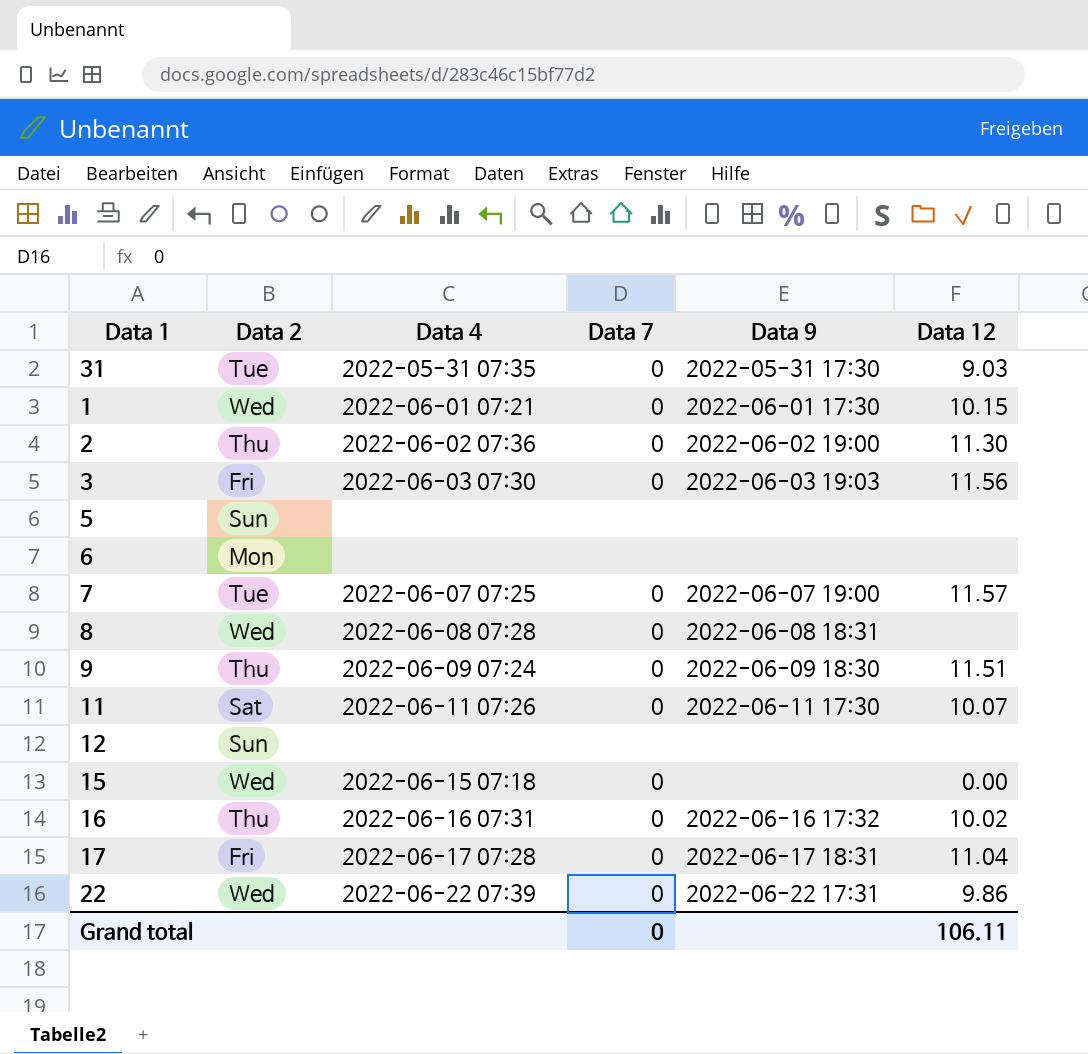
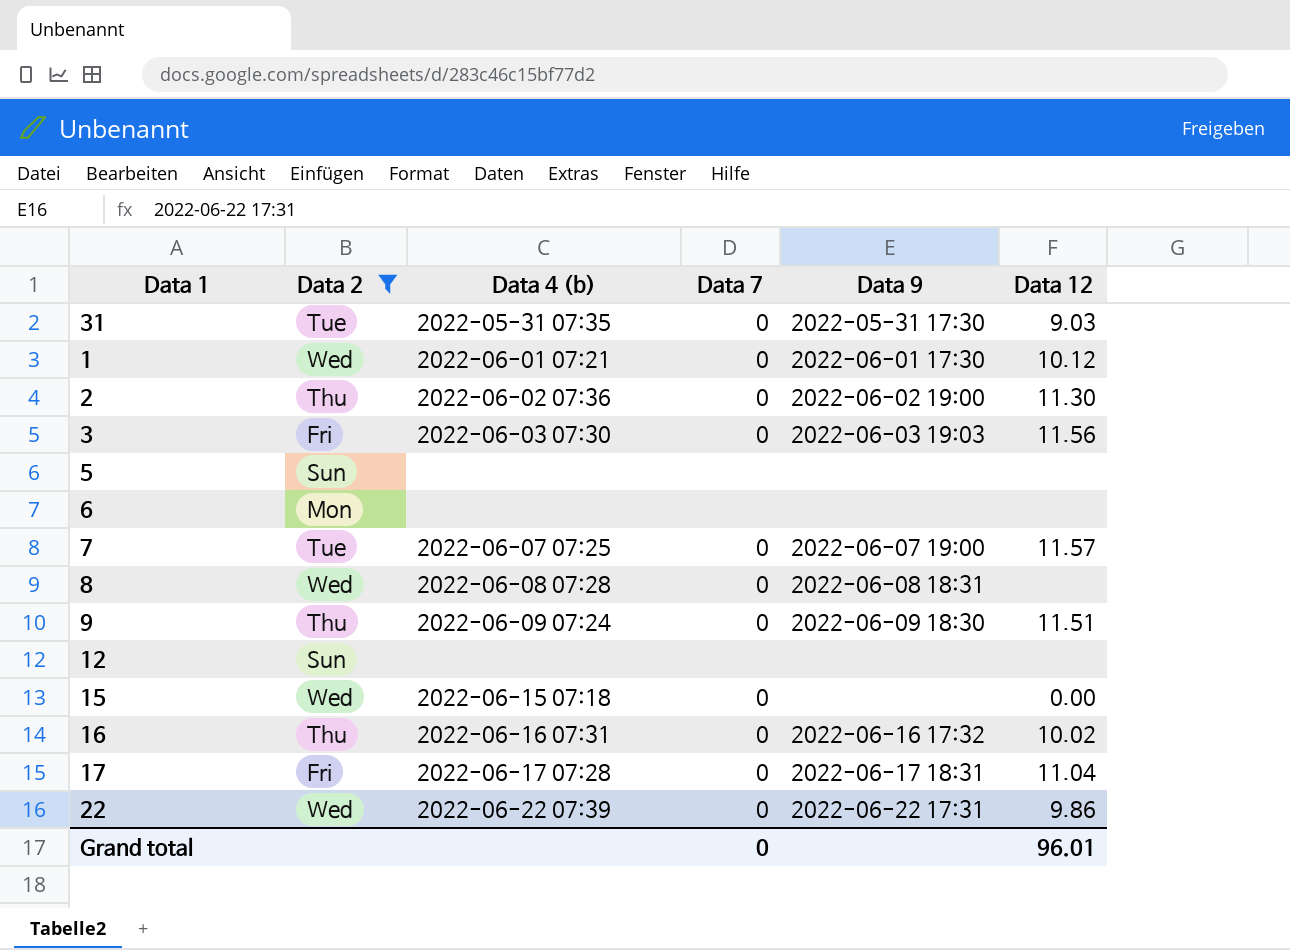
filter: none -> Data 2 != Sat
column name: Data 4 -> Data 4 (b)
1 | Data 12: 10.15 -> 10.12
Grand total | Data 12: 106.11 -> 96.01

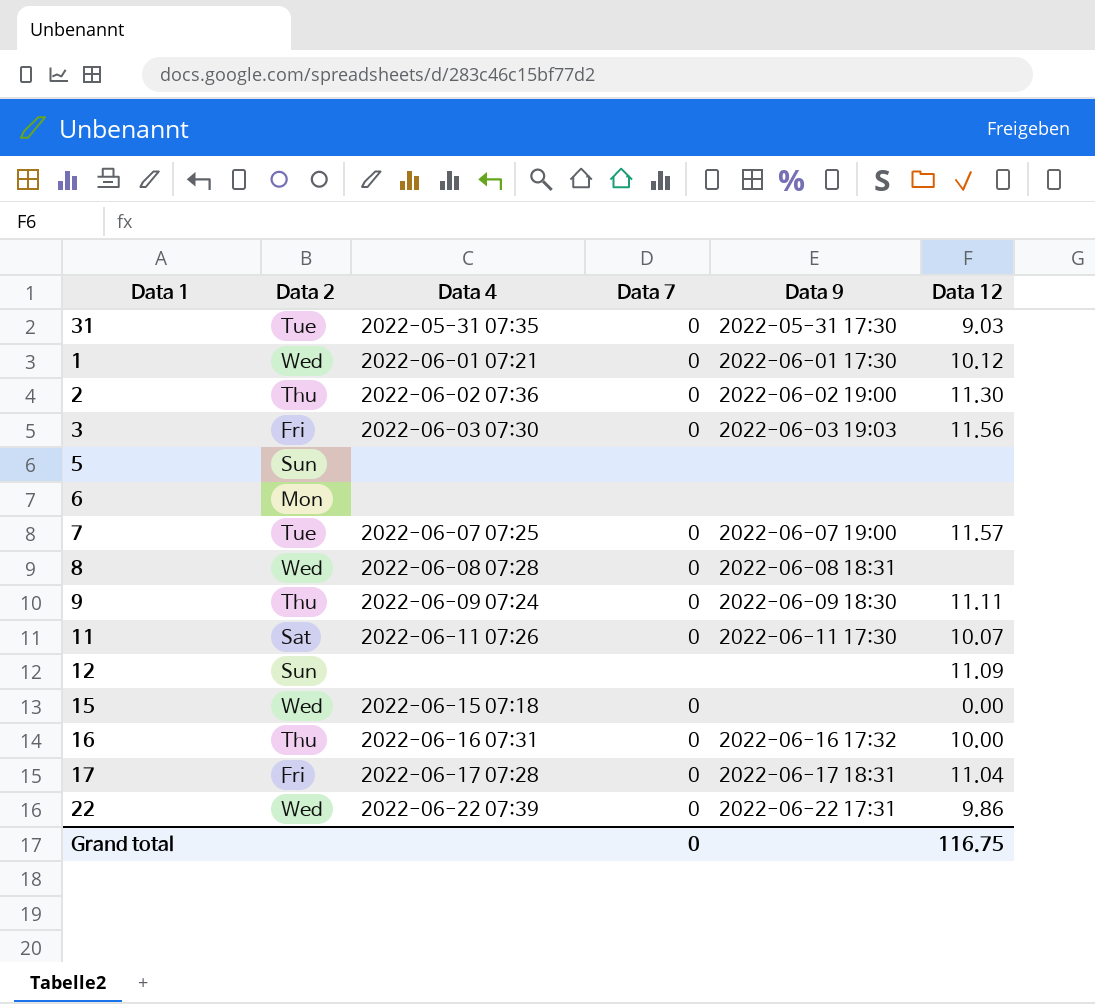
filter: Data 2 != Sat -> none
column name: Data 4 (b) -> Data 4
9 | Data 12: 11.51 -> 11.11
12 | Data 12: none -> 11.09
16 | Data 12: 10.02 -> 10.00
Grand total | Data 12: 96.01 -> 116.75

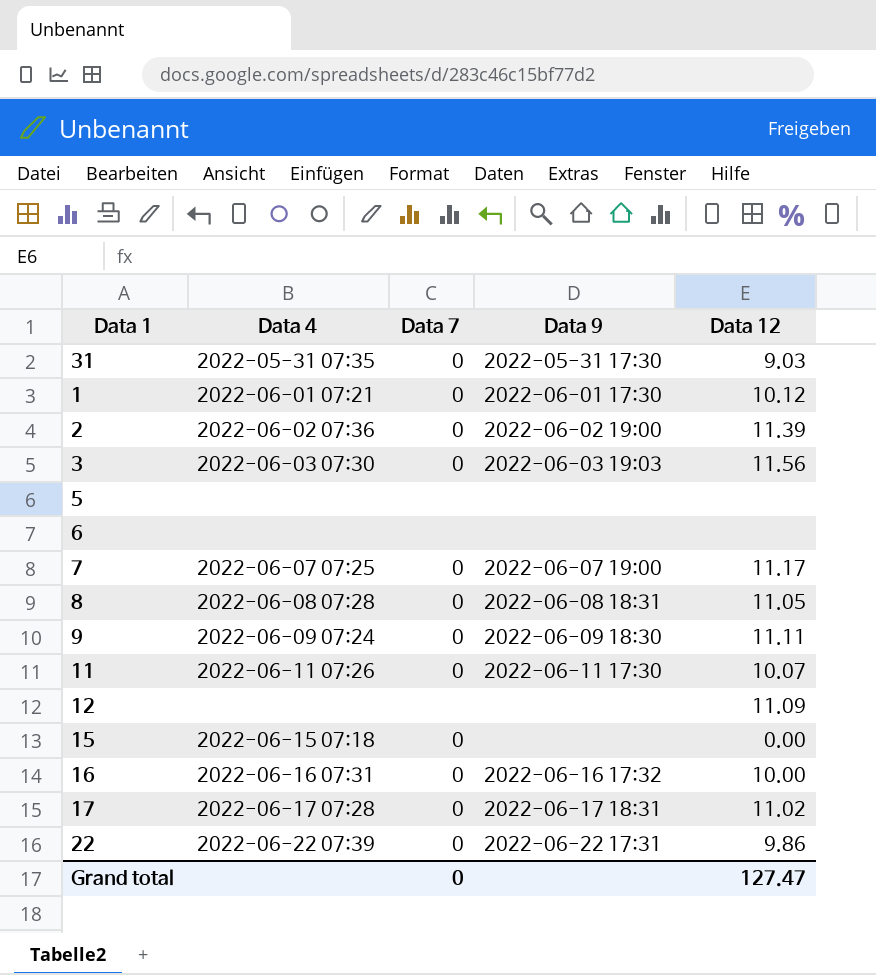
column Data 2 | position: 2 -> none
2 | Data 12: 11.30 -> 11.39
7 | Data 12: 11.57 -> 11.17
8 | Data 12: none -> 11.05
17 | Data 12: 11.04 -> 11.02
Grand total | Data 12: 116.75 -> 127.47

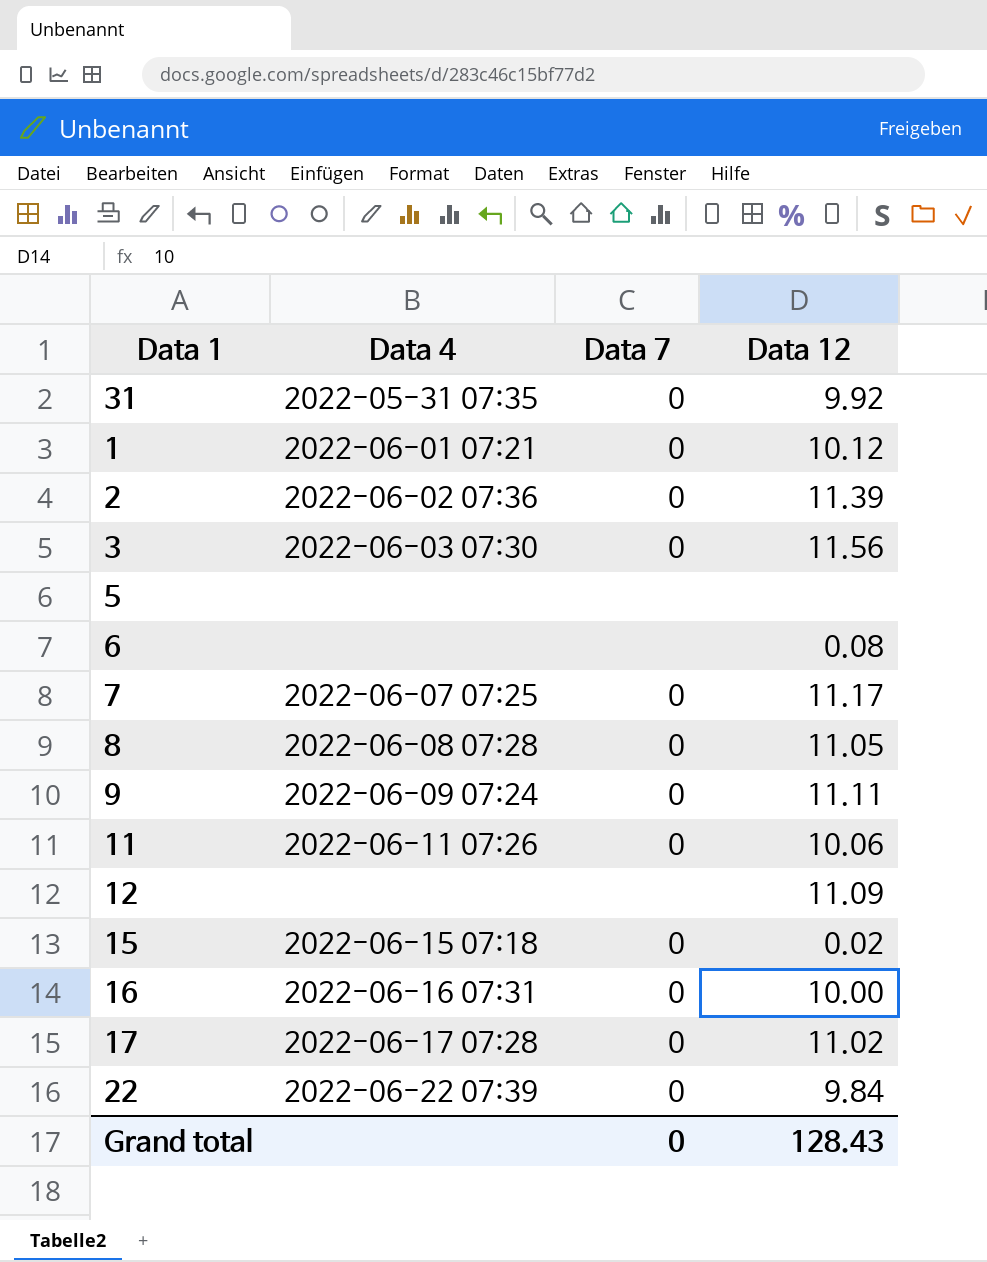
column Data 9 | position: 4 -> none
31 | Data 12: 9.03 -> 9.92
6 | Data 12: none -> 0.08
11 | Data 12: 10.07 -> 10.06
15 | Data 12: 0.00 -> 0.02
22 | Data 12: 9.86 -> 9.84
Grand total | Data 12: 127.47 -> 128.43

